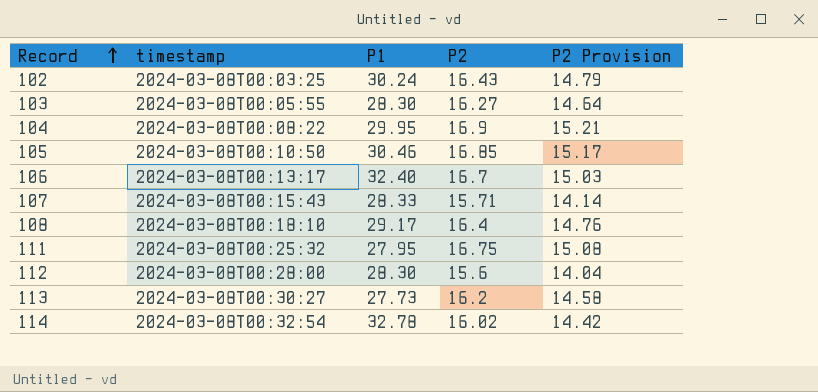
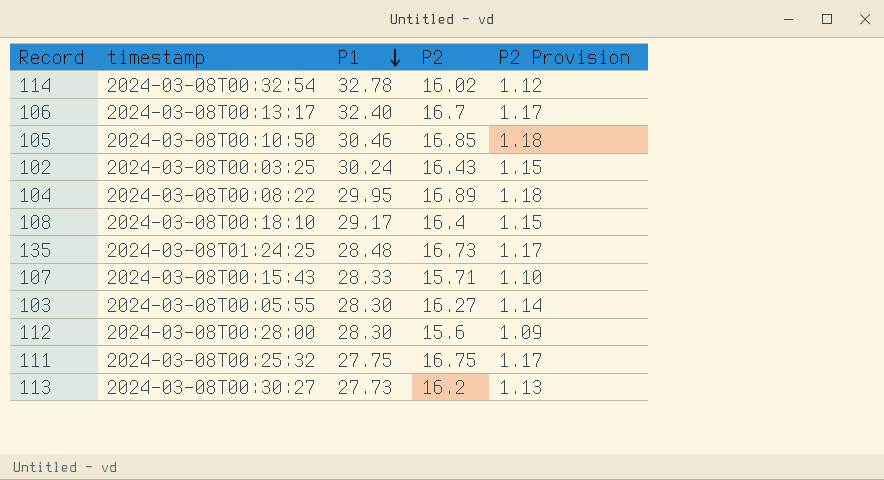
row order: Record ascending -> P1 descending
column P2 Provision | formula: [P2] * 0.9 -> [P2] * 0.07
104 | P2: 16.9 -> 16.89
row 135: none -> 2024-03-08T01:24:25 | 28.48 | 16.73 | 1.17
111 | P1: 27.95 -> 27.75

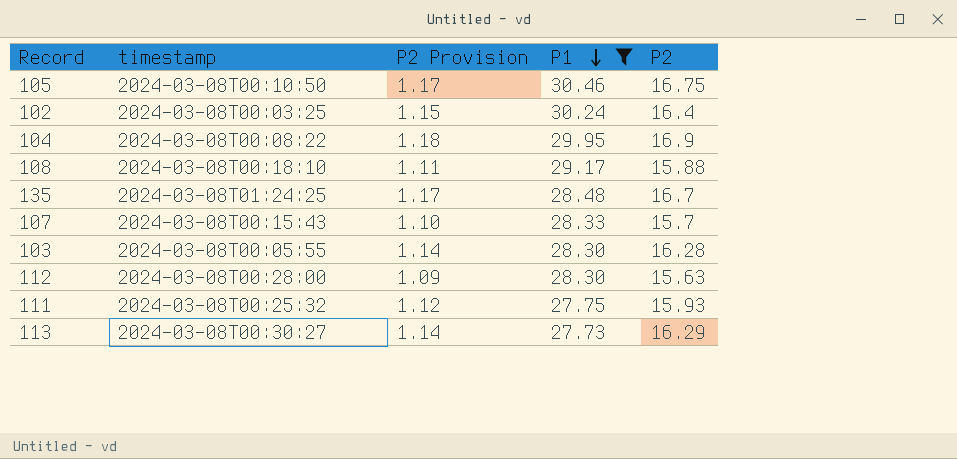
filter: none -> P1 <= 30.46
column P2 Provision | position: 5 -> 3
105 | P2 Provision: 1.18 -> 1.17
105 | P2: 16.85 -> 16.75
102 | P2: 16.43 -> 16.4
104 | P2: 16.89 -> 16.9
108 | P2 Provision: 1.15 -> 1.11
108 | P2: 16.4 -> 15.88
135 | P2: 16.73 -> 16.7
107 | P2: 15.71 -> 15.7
103 | P2: 16.27 -> 16.28
112 | P2: 15.6 -> 15.63
111 | P2 Provision: 1.17 -> 1.12
111 | P2: 16.75 -> 15.93
113 | P2 Provision: 1.13 -> 1.14
113 | P2: 16.2 -> 16.29

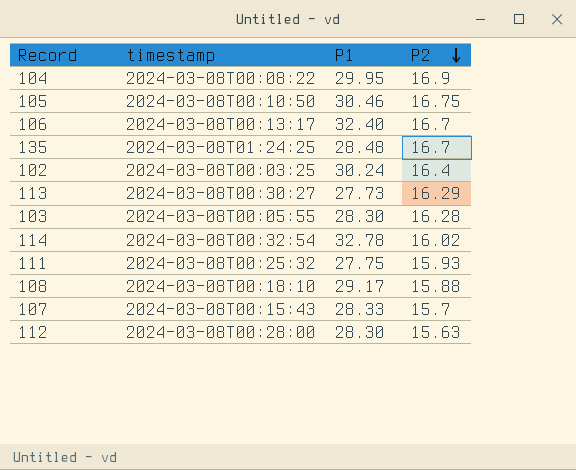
filter: P1 <= 30.46 -> none
row order: P1 descending -> P2 descending
column P2 Provision | formula: [P2] * 0.07 -> none

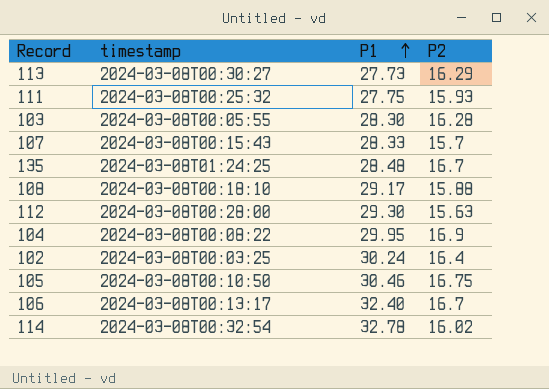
row order: P2 descending -> P1 ascending
112 | P1: 28.30 -> 29.30

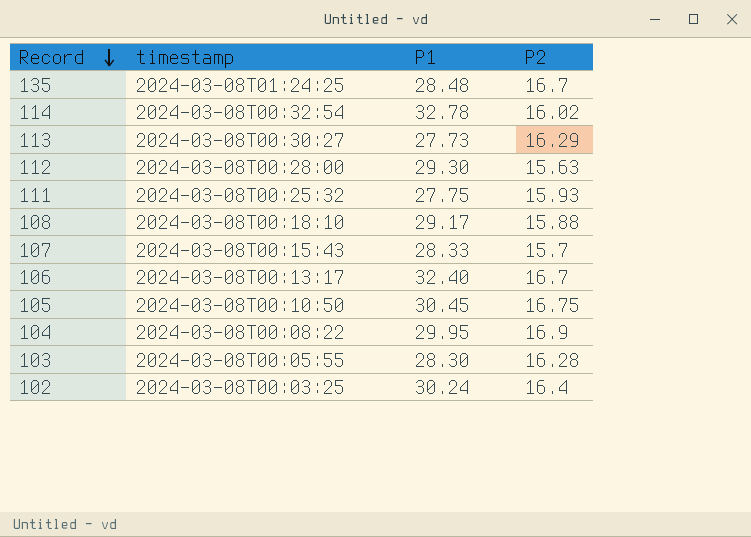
row order: P1 ascending -> Record descending
105 | P1: 30.46 -> 30.45

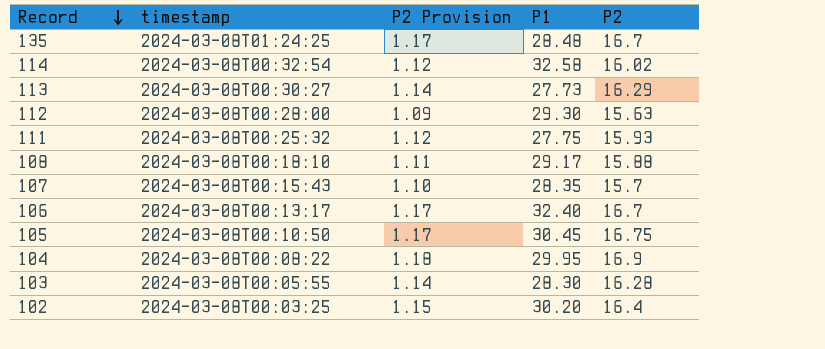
column P2 Provision | formula: none -> [P2] * 0.07
114 | P1: 32.78 -> 32.58
107 | P1: 28.33 -> 28.35
102 | P1: 30.24 -> 30.20

